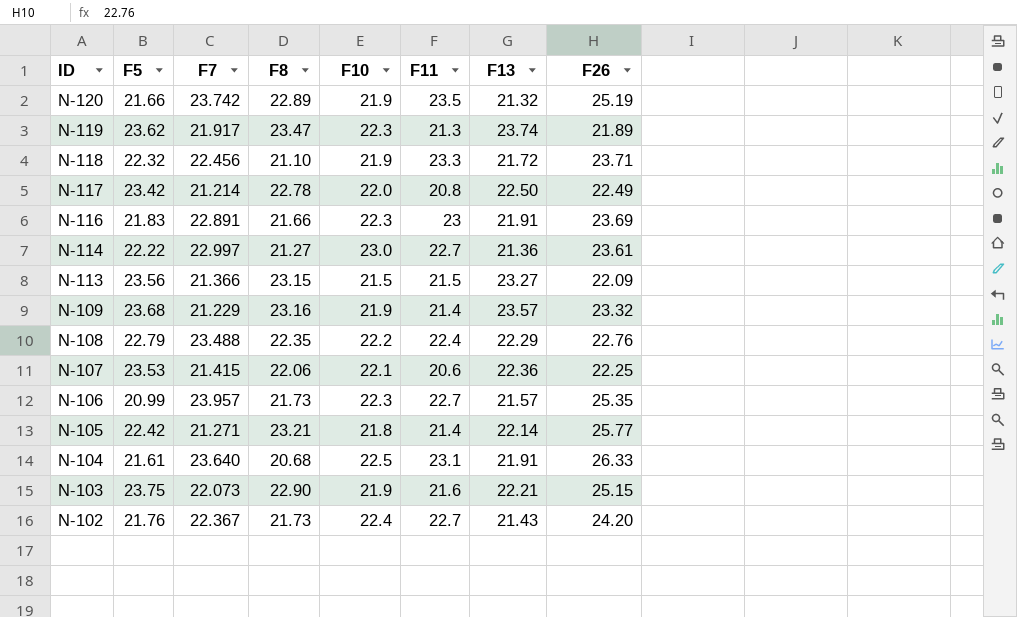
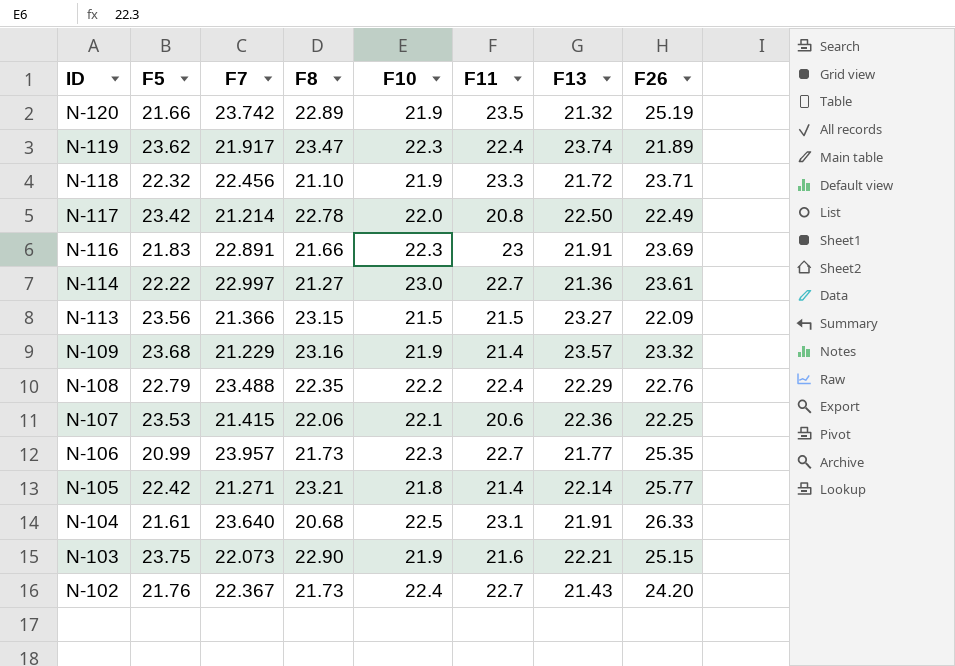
N-119 | F11: 21.3 -> 22.4
N-106 | F13: 21.57 -> 21.77

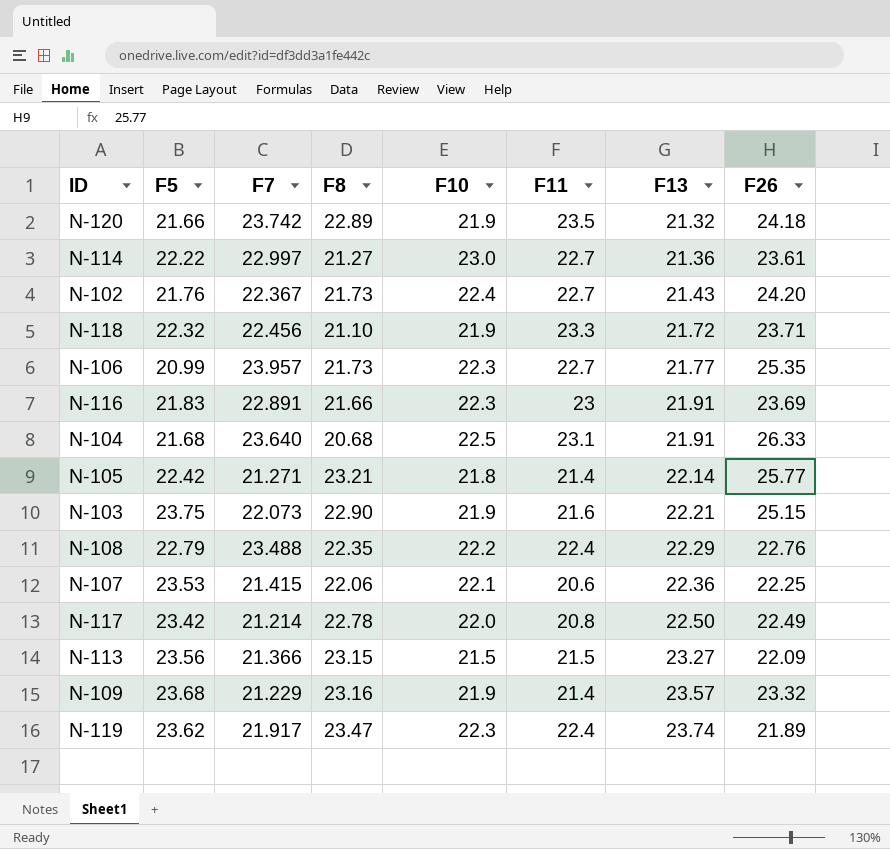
row order: ID descending -> F13 ascending
N-120 | F26: 25.19 -> 24.18
N-104 | F5: 21.61 -> 21.68

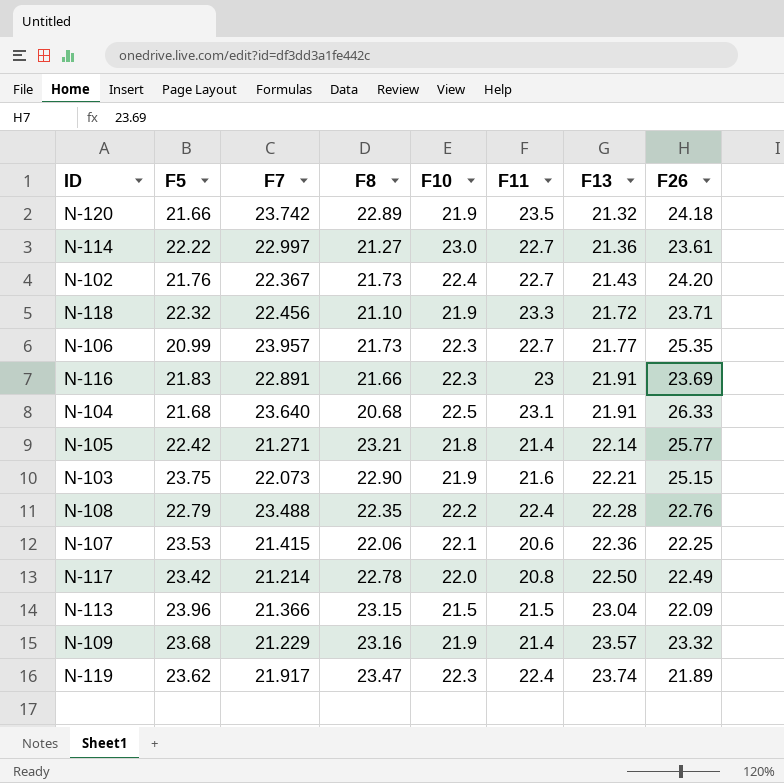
N-108 | F13: 22.29 -> 22.28
N-113 | F5: 23.56 -> 23.96
N-113 | F13: 23.27 -> 23.04

